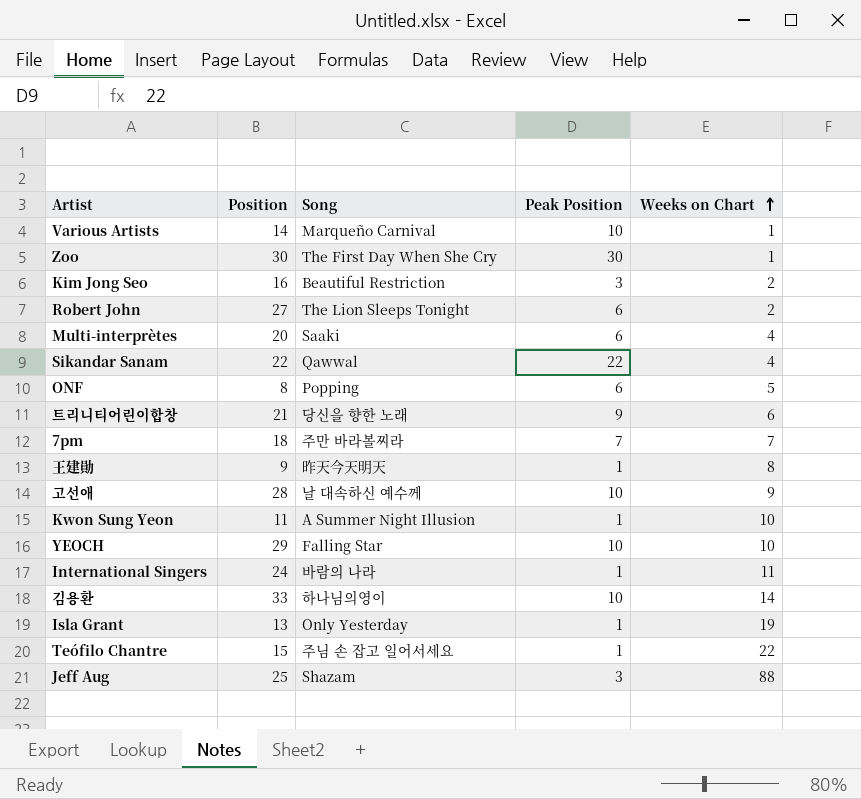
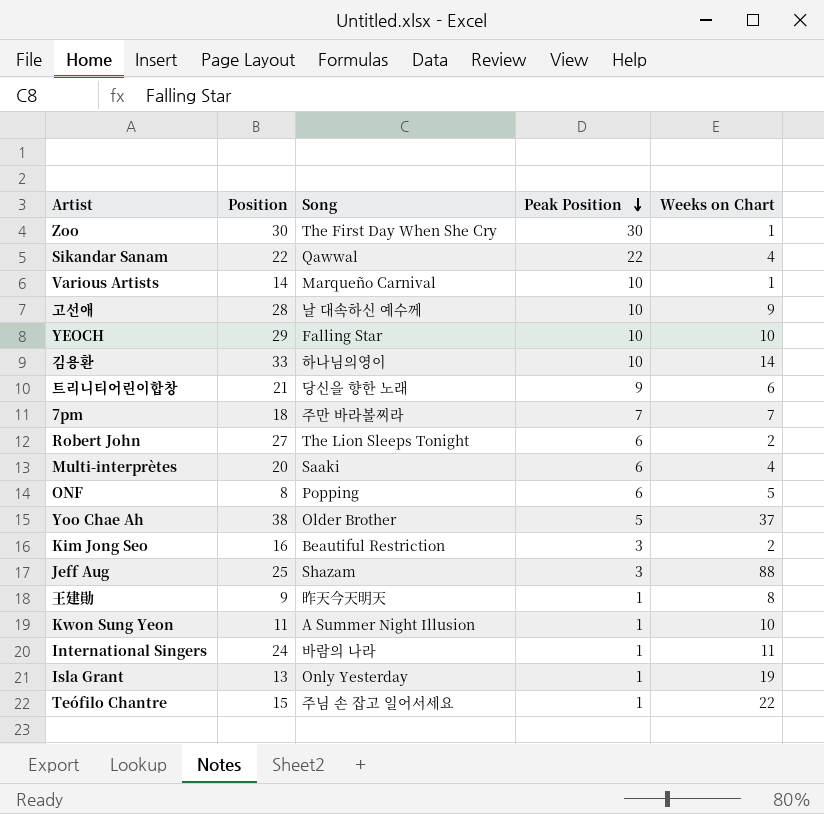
row order: Weeks on Chart ascending -> Peak Position descending
row Yoo Chae Ah: none -> 38 | Older Brother | 5 | 37

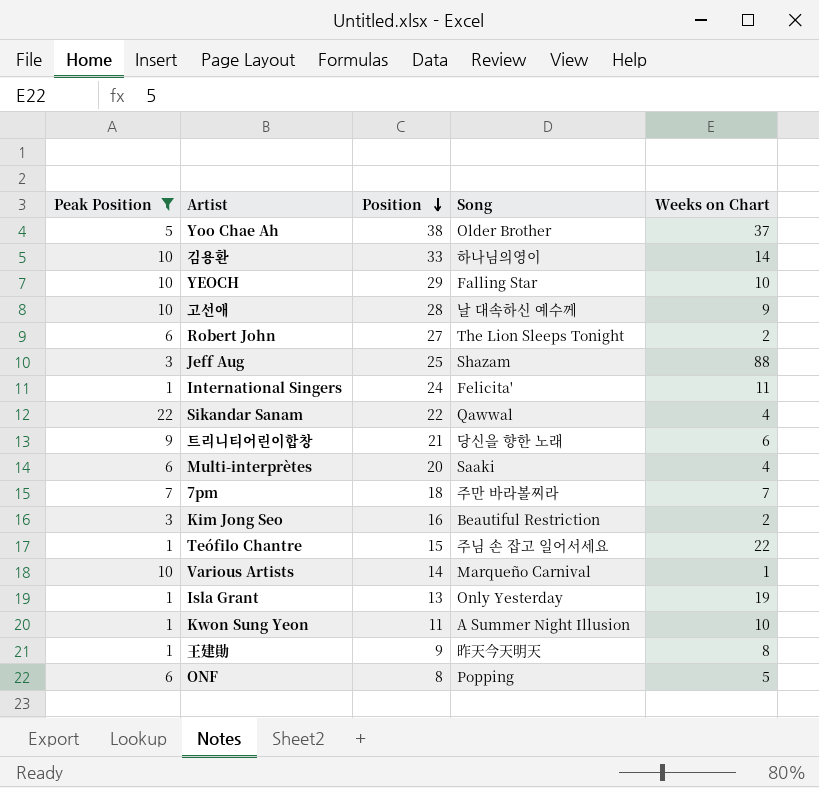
filter: none -> Peak Position != 30
row order: Peak Position descending -> Position descending
column Peak Position | position: 4 -> 1
International Singers | Song: 바람의 나라 -> Felicita'

